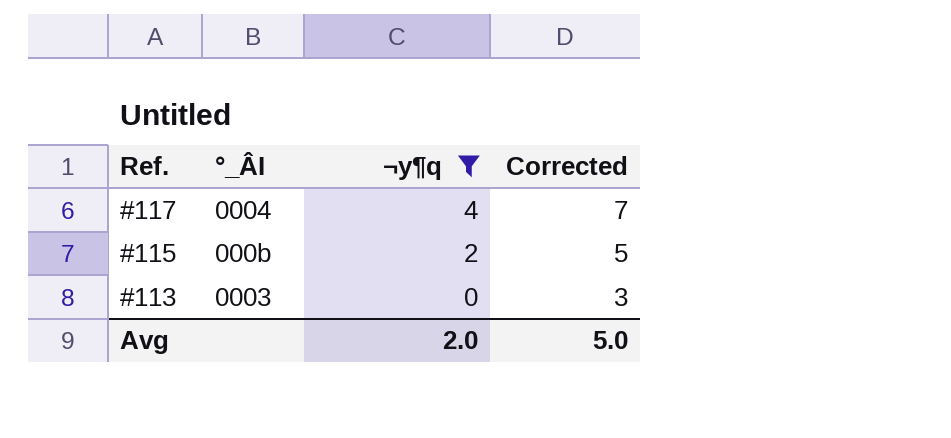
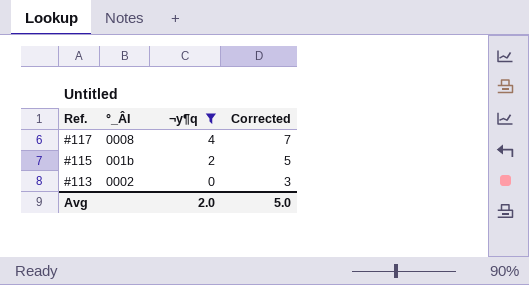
#117 | °_ÂI: 0004 -> 0008
#115 | °_ÂI: 000b -> 001b
#113 | °_ÂI: 0003 -> 0002

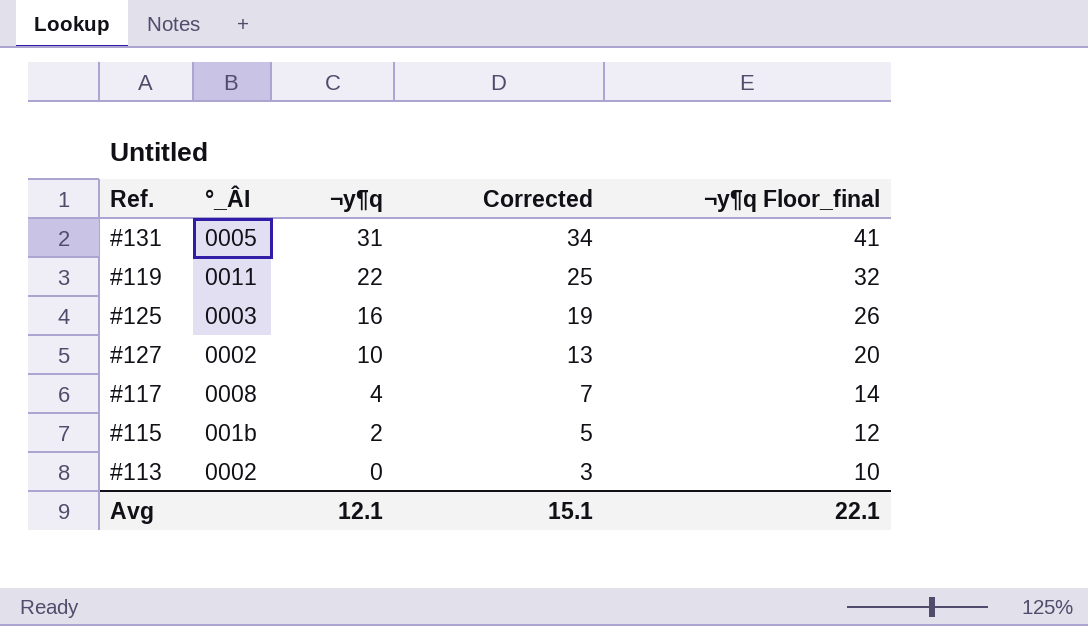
filter: ¬y¶q <= 4 -> none
column ¬y¶q Floor_final | formula: none -> [¬y¶q] + 10
Avg | ¬y¶q: 2.0 -> 12.1
Avg | Corrected: 5.0 -> 15.1

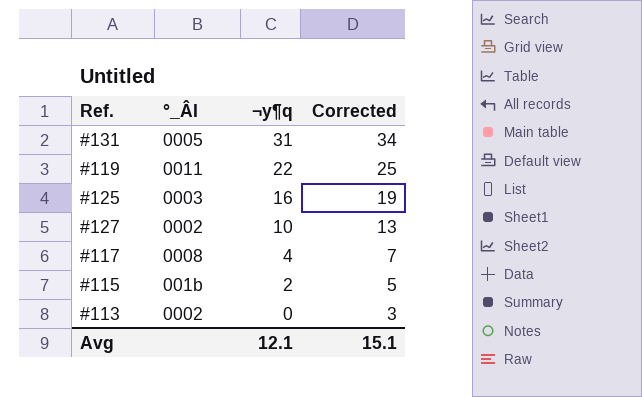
column ¬y¶q Floor_final | formula: [¬y¶q] + 10 -> none

